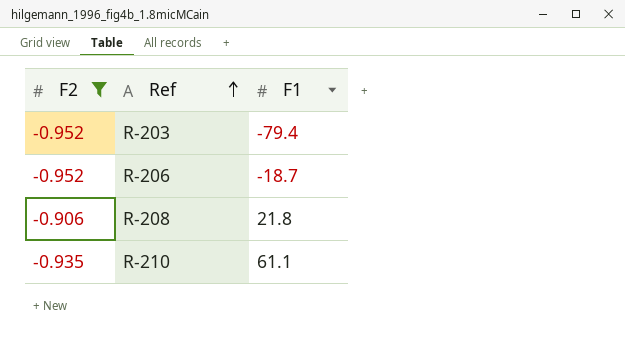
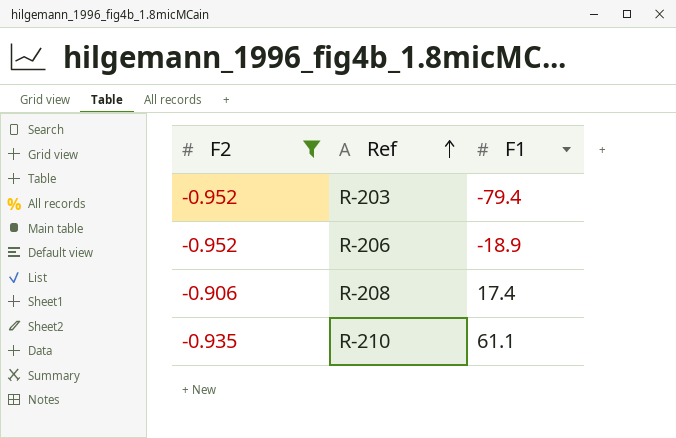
R-206 | F1: -18.7 -> -18.9
R-208 | F1: 21.8 -> 17.4

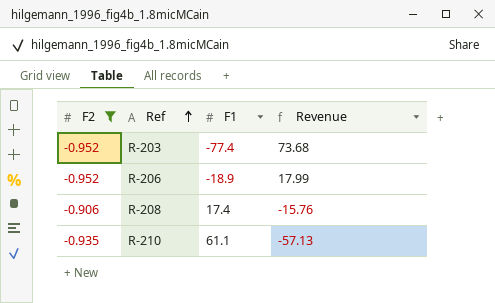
column Revenue | formula: none -> [F2] * [F1]
R-203 | F1: -79.4 -> -77.4

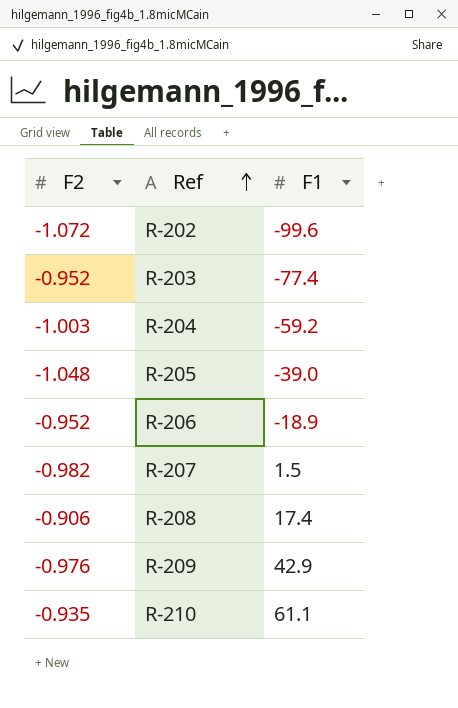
filter: F2 >= -0.952 -> none
column Revenue | formula: [F2] * [F1] -> none

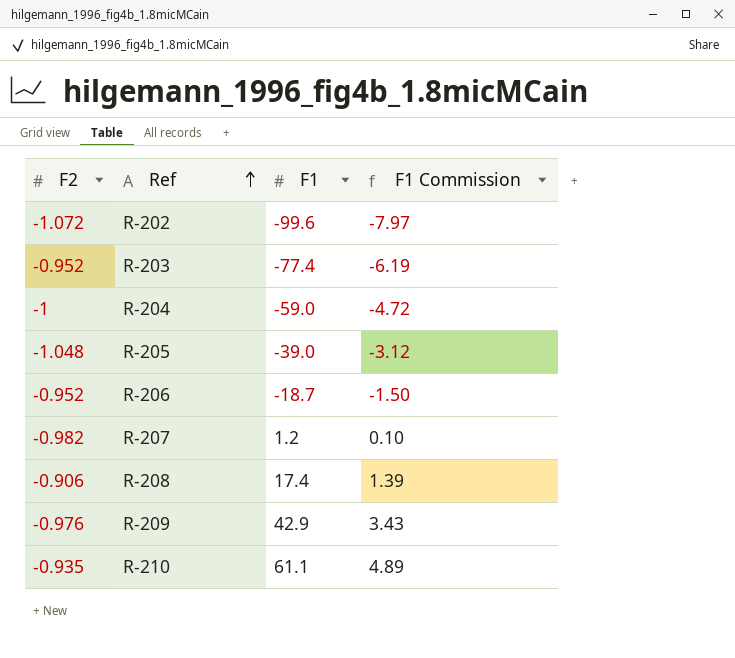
column F1 Commission | formula: none -> [F1] * 0.08
R-204 | F2: -1.003 -> -1
R-204 | F1: -59.2 -> -59.0
R-206 | F1: -18.9 -> -18.7
R-207 | F1: 1.5 -> 1.2

